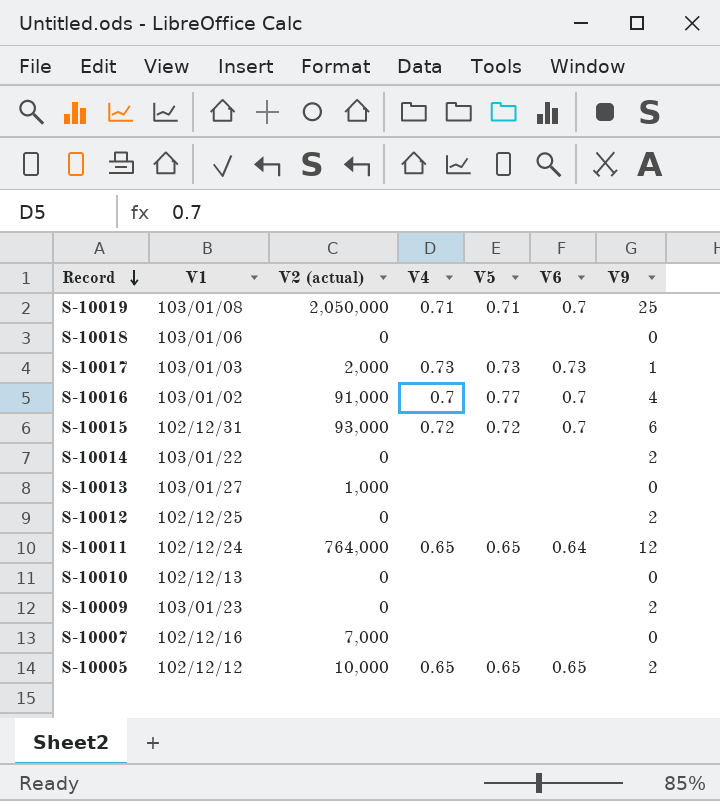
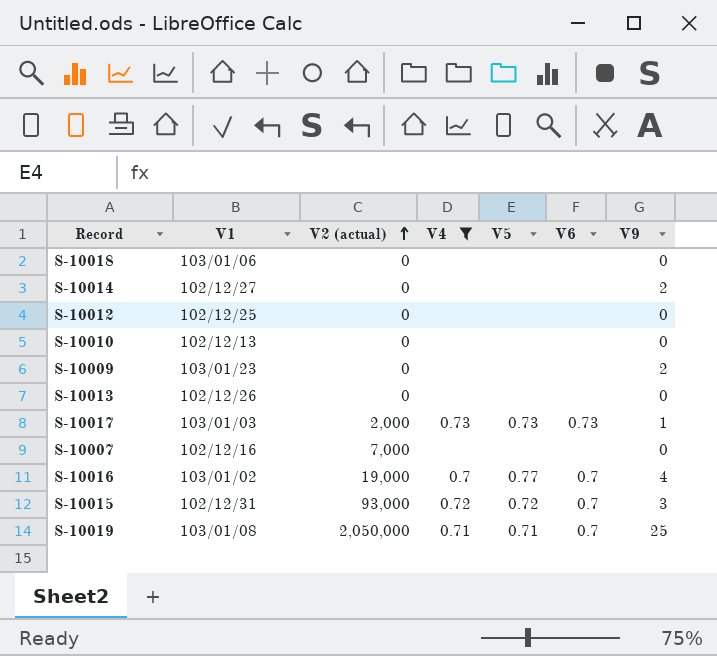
filter: none -> V4 != 0.65
row order: Record descending -> V2 (actual) ascending
S-10014 | V1: 103/01/22 -> 102/12/27
S-10012 | V9: 2 -> 0
S-10013 | V1: 103/01/27 -> 102/12/26
S-10013 | V2 (actual): 1,000 -> 0
S-10016 | V2 (actual): 91,000 -> 19,000
S-10015 | V9: 6 -> 3

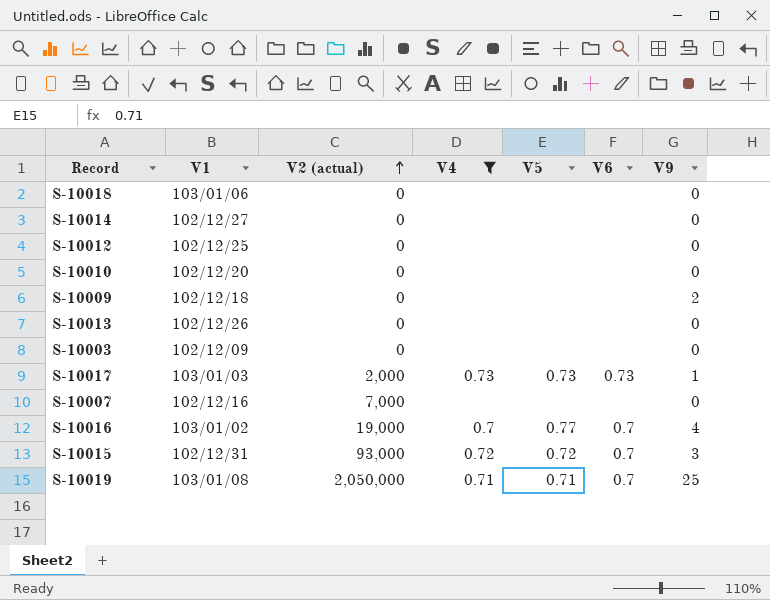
S-10014 | V9: 2 -> 0
S-10010 | V1: 102/12/13 -> 102/12/20
S-10009 | V1: 103/01/23 -> 102/12/18
row S-10003: none -> 102/12/09 | 0 | none | none | none | 0

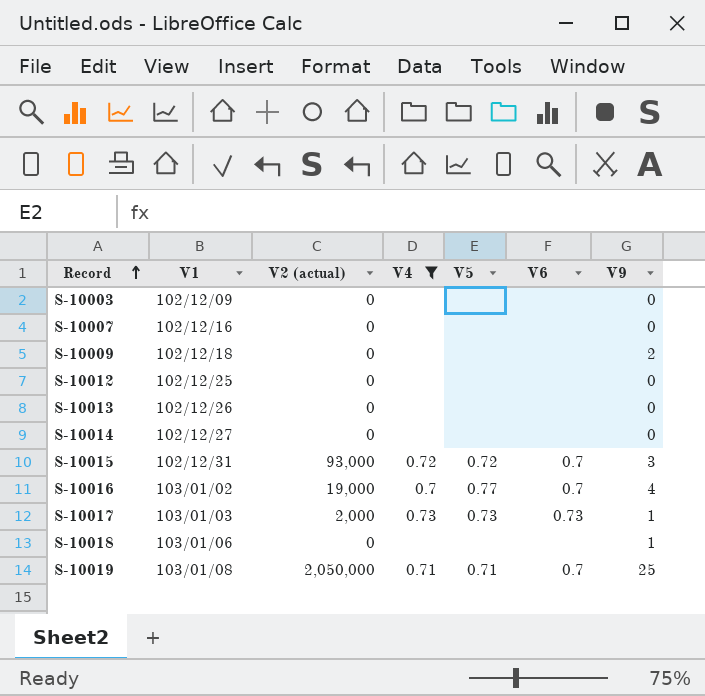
row order: V2 (actual) ascending -> Record ascending
row S-10010: 102/12/20 | 0 | none | none | none | 0 -> none
S-10007 | V2 (actual): 7,000 -> 0
S-10018 | V9: 0 -> 1

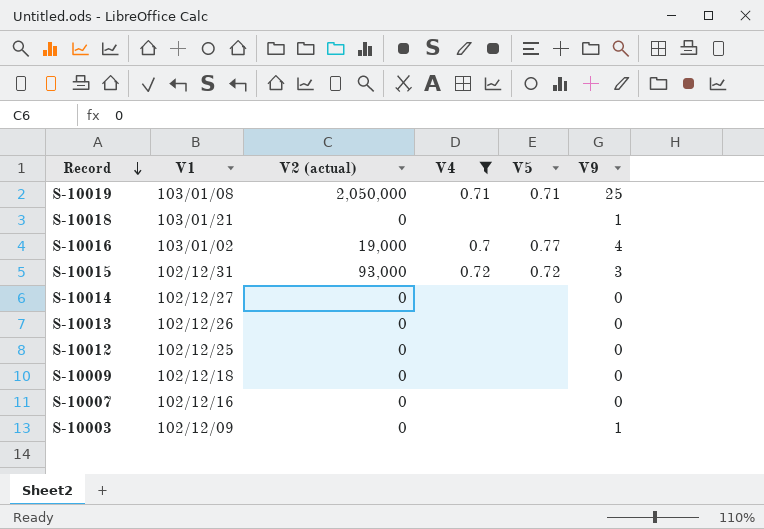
row order: Record ascending -> Record descending
column V6 | position: 6 -> none
row S-10017: 103/01/03 | 2,000 | 0.73 | 0.73 | 0.73 | 1 -> none
S-10018 | V1: 103/01/06 -> 103/01/21
S-10009 | V9: 2 -> 0
S-10003 | V9: 0 -> 1

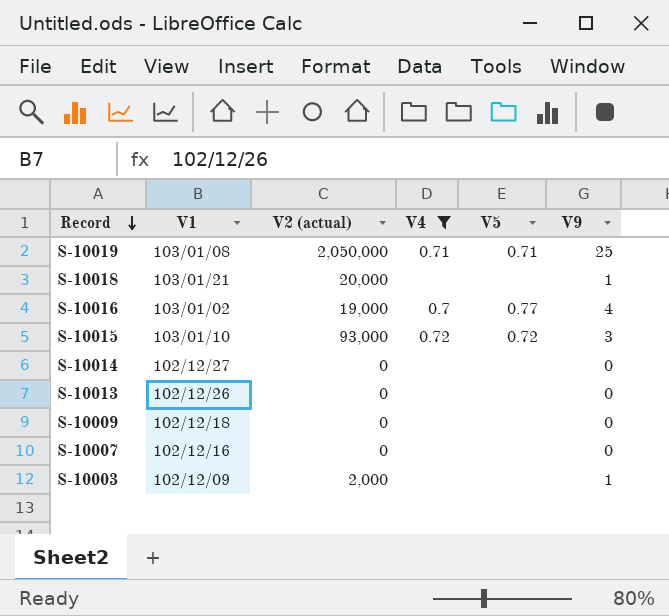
row S-10012: 102/12/25 | 0 | none | none | 0 -> none
S-10018 | V2 (actual): 0 -> 20,000
S-10015 | V1: 102/12/31 -> 103/01/10
S-10003 | V2 (actual): 0 -> 2,000

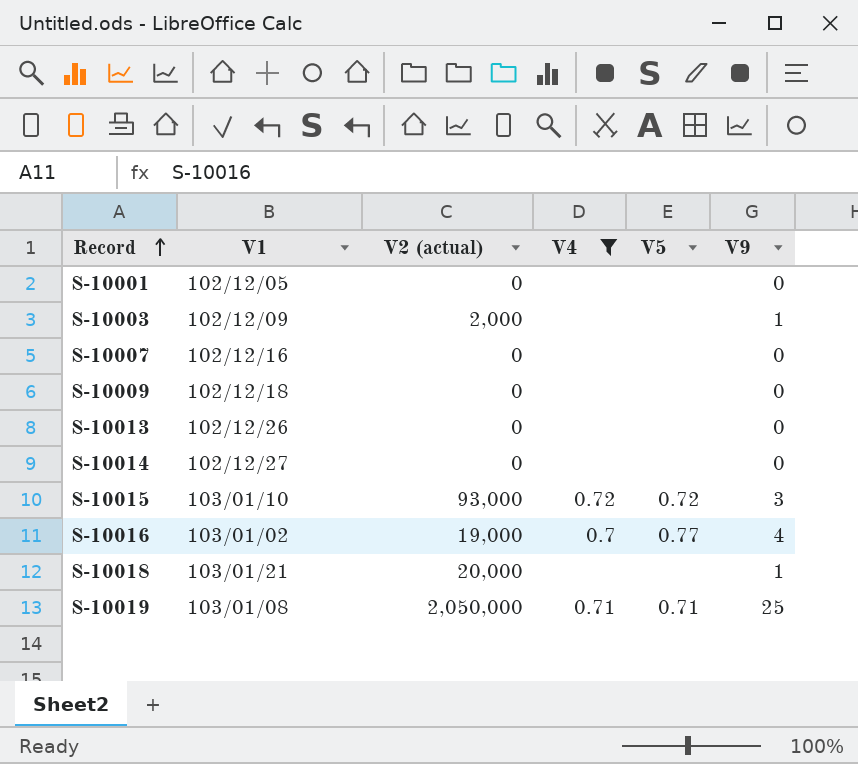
row order: Record descending -> Record ascending
row S-10001: none -> 102/12/05 | 0 | none | none | 0

